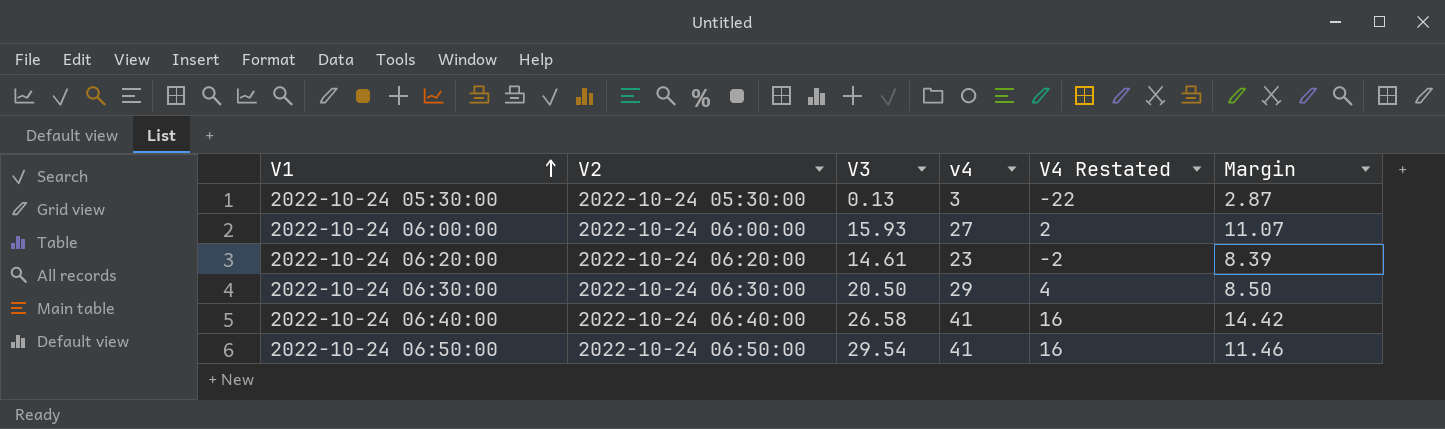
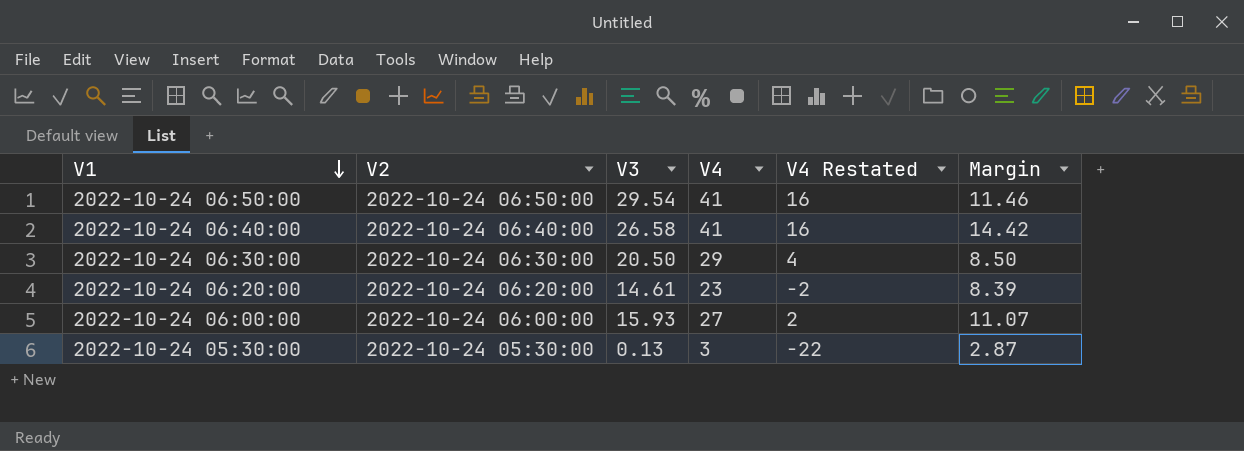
row order: V1 ascending -> V1 descending
column name: v4 -> V4

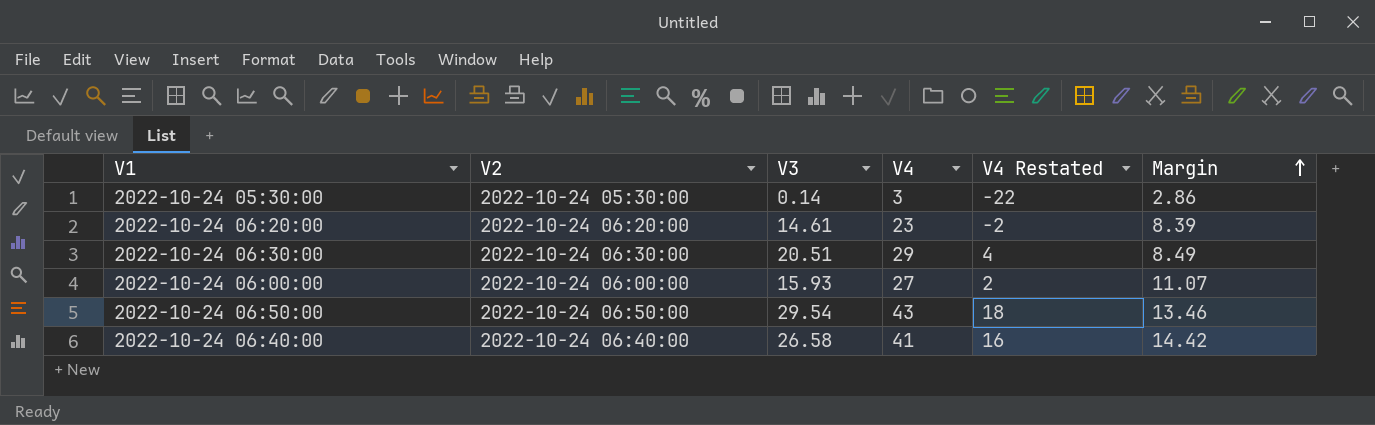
row order: V1 descending -> Margin ascending
2022-10-24 05:30:00 | V3: 0.13 -> 0.14
2022-10-24 05:30:00 | Margin: 2.87 -> 2.86
2022-10-24 06:30:00 | V3: 20.50 -> 20.51
2022-10-24 06:30:00 | Margin: 8.50 -> 8.49
2022-10-24 06:50:00 | V4: 41 -> 43
2022-10-24 06:50:00 | V4 Restated: 16 -> 18
2022-10-24 06:50:00 | Margin: 11.46 -> 13.46

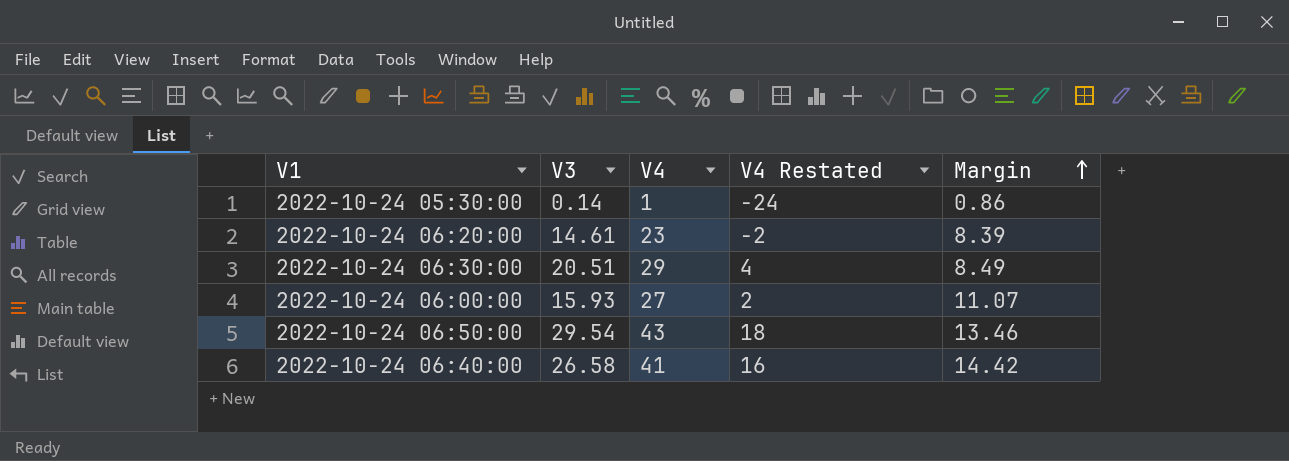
column V2 | position: 2 -> none
2022-10-24 05:30:00 | V4: 3 -> 1
2022-10-24 05:30:00 | V4 Restated: -22 -> -24
2022-10-24 05:30:00 | Margin: 2.86 -> 0.86

